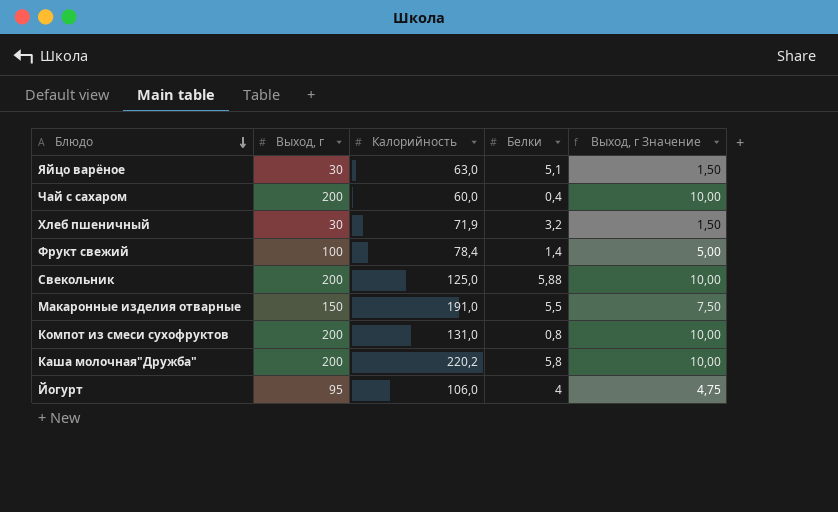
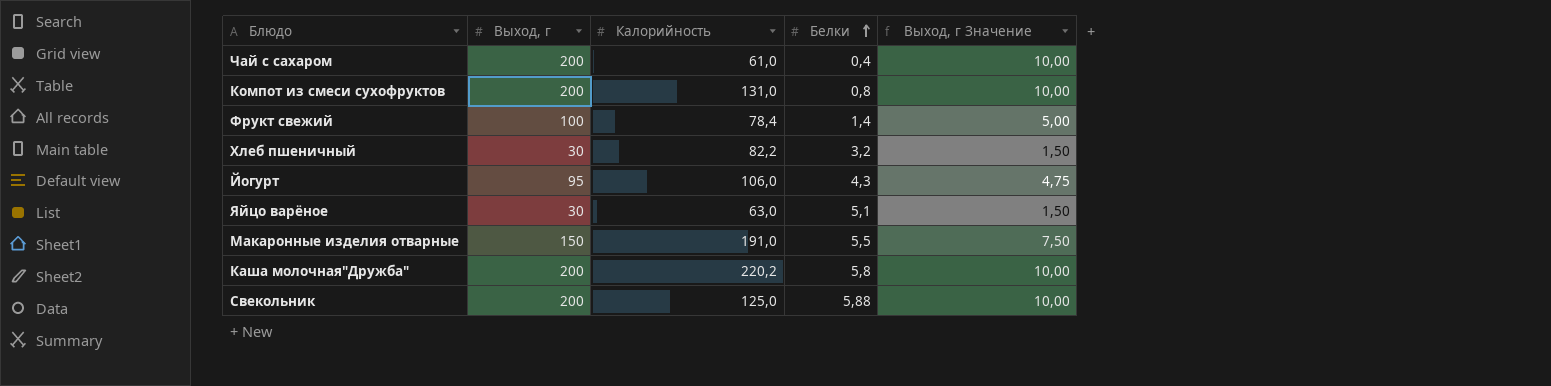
row order: Блюдо descending -> Белки ascending
Чай с сахаром | Калорийность: 60,0 -> 61,0
Хлеб пшеничный | Калорийность: 71,9 -> 82,2
Йогурт | Белки: 4 -> 4,3

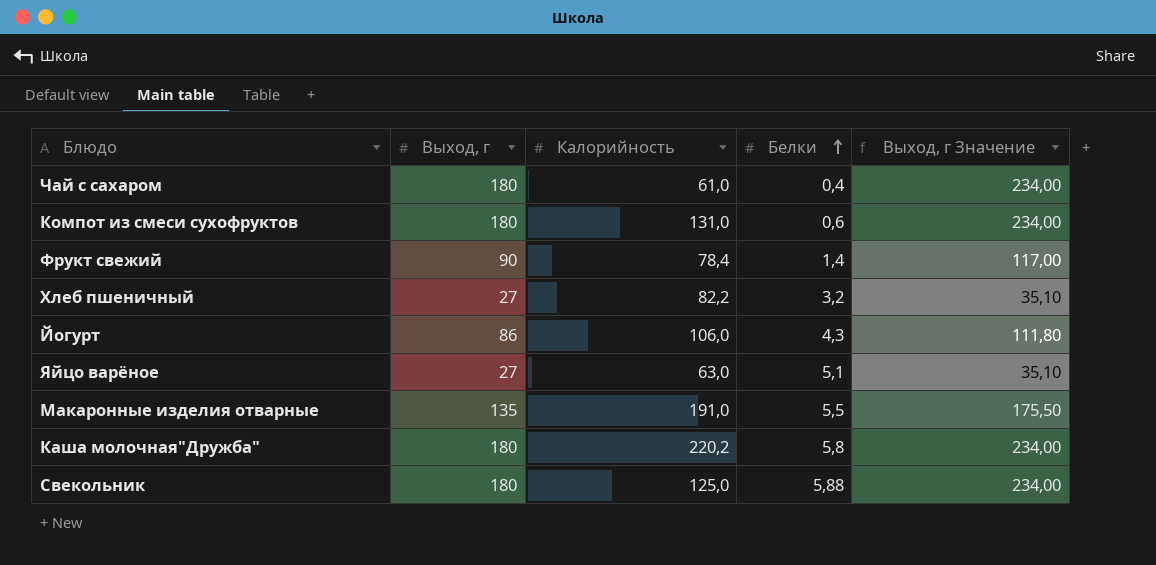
column Выход, г Значение | formula: [Выход, г] * 0,05 -> [Выход, г] * 1,3
Чай с сахаром | Выход, г: 200 -> 180
Компот из смеси сухофруктов | Выход, г: 200 -> 180
Компот из смеси сухофруктов | Белки: 0,8 -> 0,6
Фрукт свежий | Выход, г: 100 -> 90
Хлеб пшеничный | Выход, г: 30 -> 27
Йогурт | Выход, г: 95 -> 86
Яйцо варёное | Выход, г: 30 -> 27
Макаронные изделия отварные | Выход, г: 150 -> 135
Каша молочная"Дружба" | Выход, г: 200 -> 180
Свекольник | Выход, г: 200 -> 180

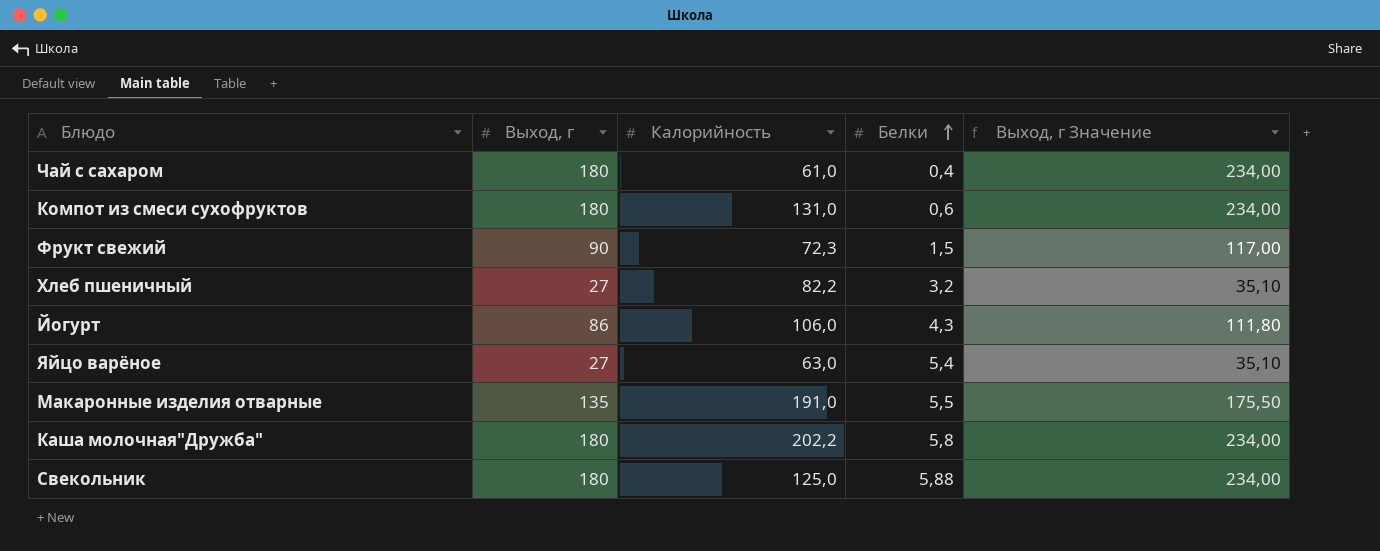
Фрукт свежий | Калорийность: 78,4 -> 72,3
Фрукт свежий | Белки: 1,4 -> 1,5
Яйцо варёное | Белки: 5,1 -> 5,4
Каша молочная"Дружба" | Калорийность: 220,2 -> 202,2

